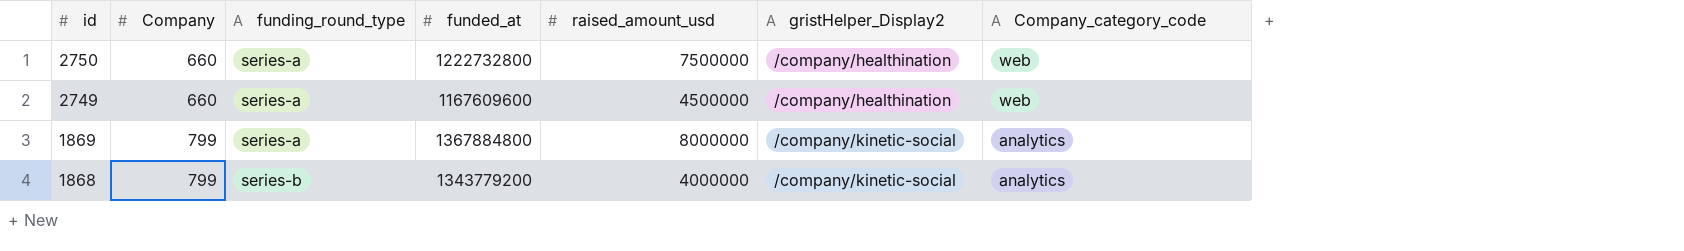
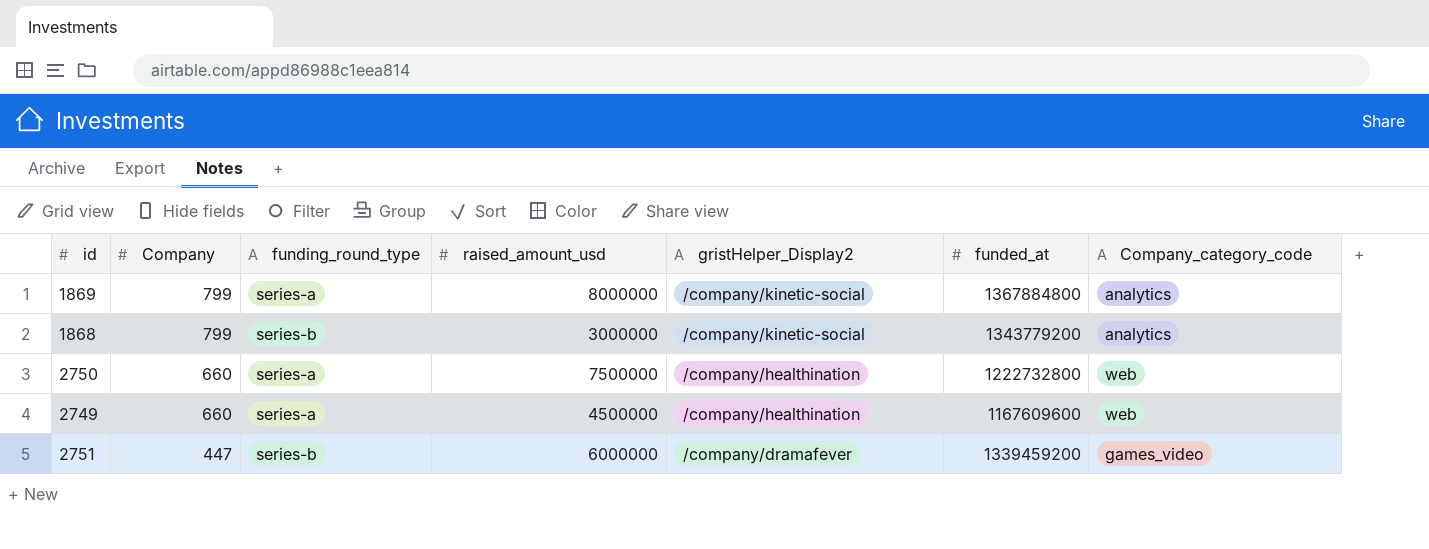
row order: id descending -> Company descending
column funded_at | position: 4 -> 6
1868 | raised_amount_usd: 4000000 -> 3000000
row 2751: none -> 447 | series-b | 6000000 | /company/dramafever | 1339459200 | games_video

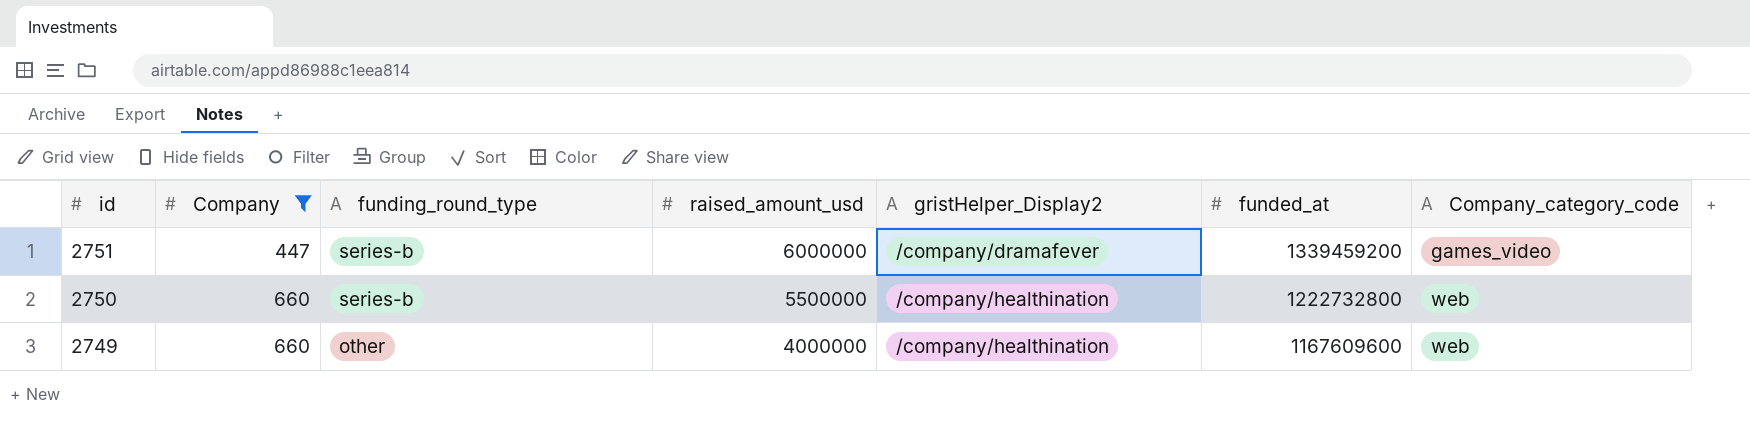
filter: none -> Company != 799
row order: Company descending -> id descending
2750 | funding_round_type: series-a -> series-b
2750 | raised_amount_usd: 7500000 -> 5500000
2749 | funding_round_type: series-a -> other
2749 | raised_amount_usd: 4500000 -> 4000000

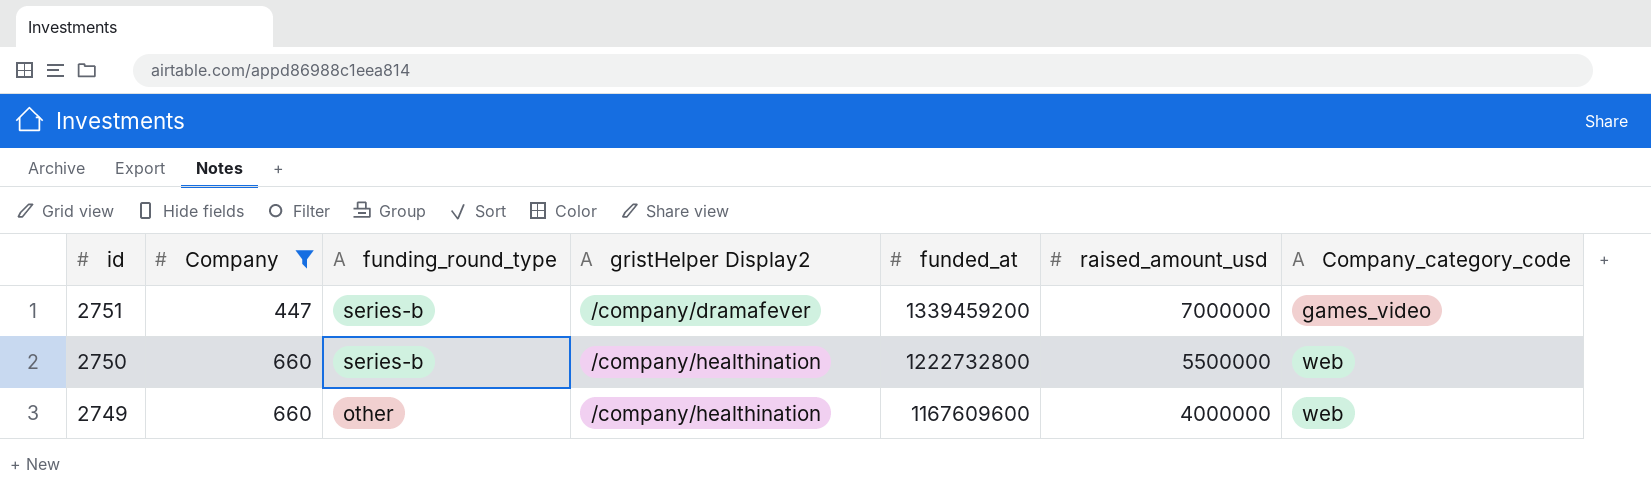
column name: gristHelper_Display2 -> gristHelper Display2
column raised_amount_usd | position: 4 -> 6
2751 | raised_amount_usd: 6000000 -> 7000000

